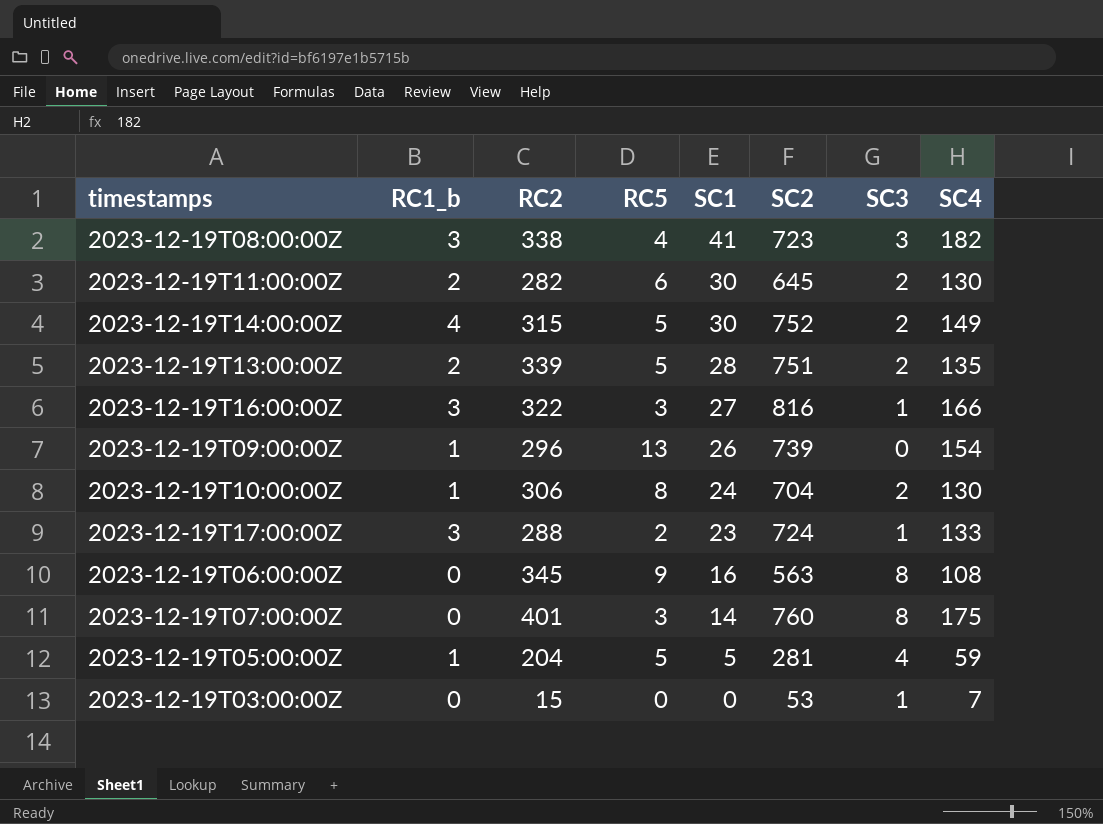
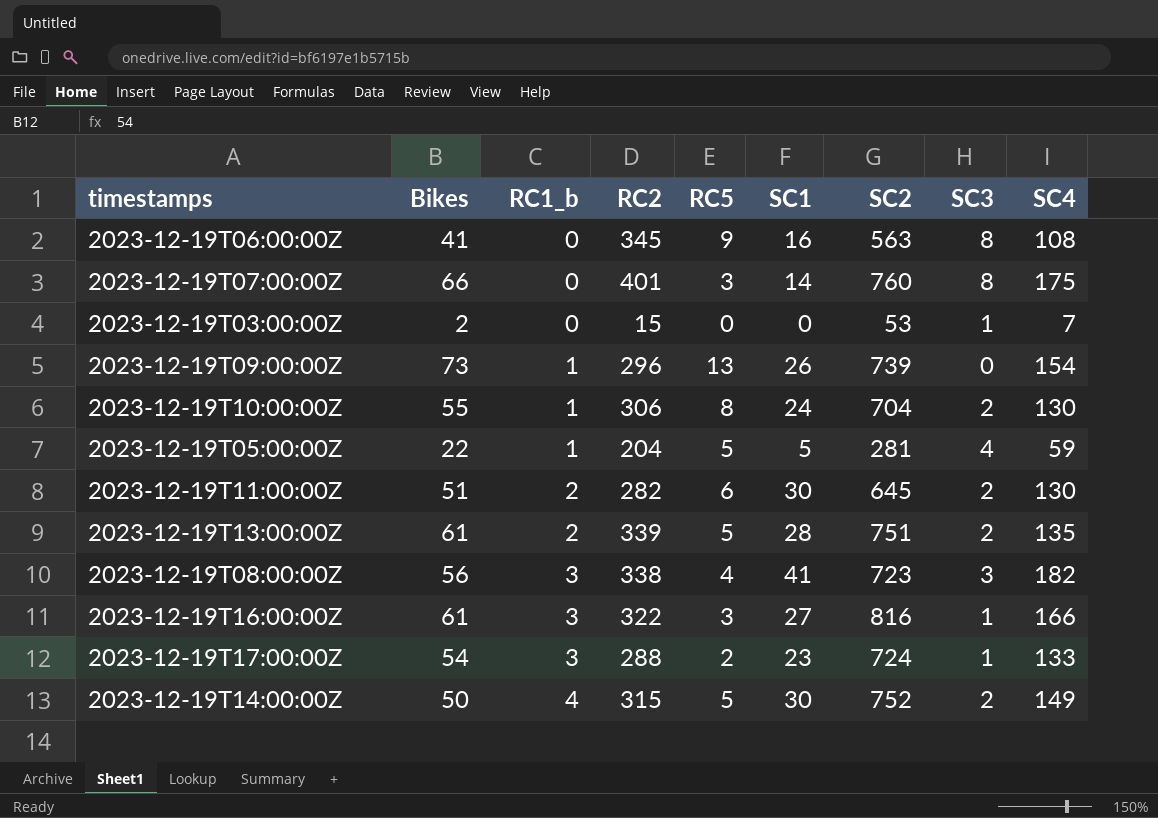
row order: SC1 descending -> RC1_b ascending
column Bikes | position: none -> 2

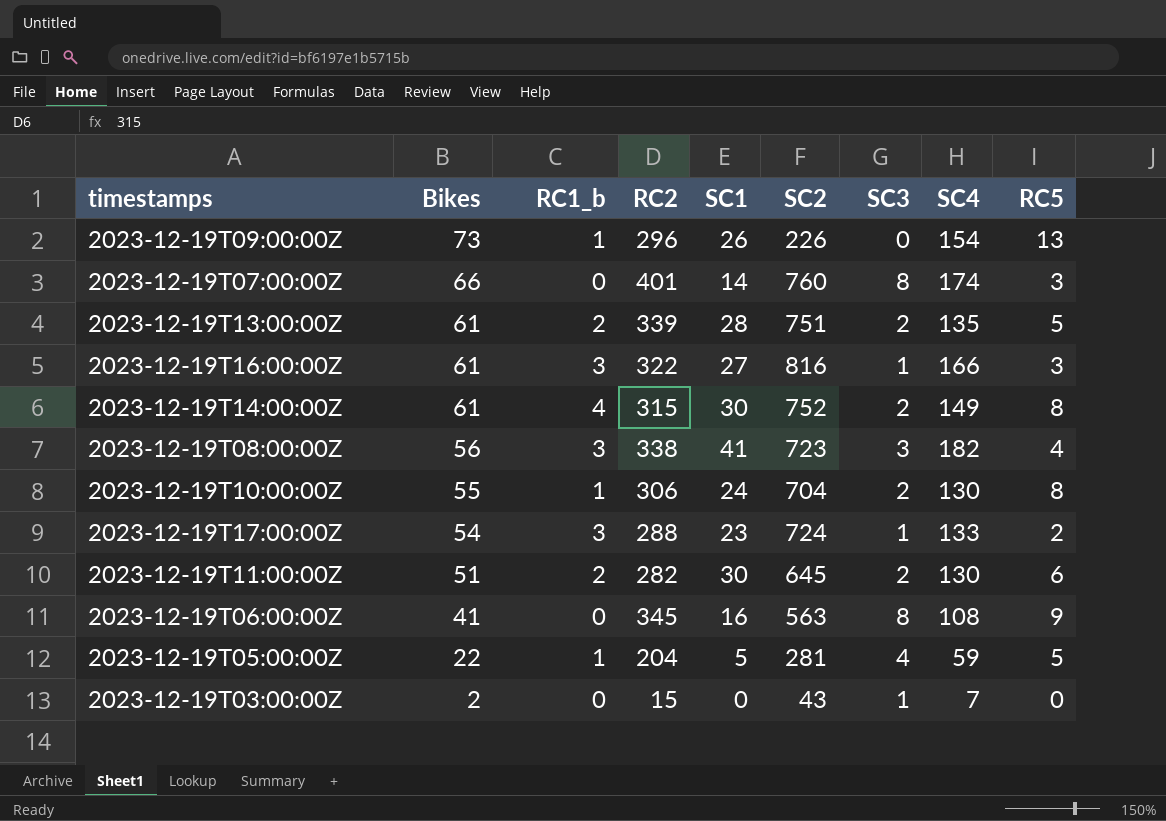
row order: RC1_b ascending -> Bikes descending
column RC5 | position: 5 -> 9
2023-12-19T09:00:00Z | SC2: 739 -> 226
2023-12-19T07:00:00Z | SC4: 175 -> 174
2023-12-19T14:00:00Z | Bikes: 50 -> 61
2023-12-19T14:00:00Z | RC5: 5 -> 8
2023-12-19T03:00:00Z | SC2: 53 -> 43

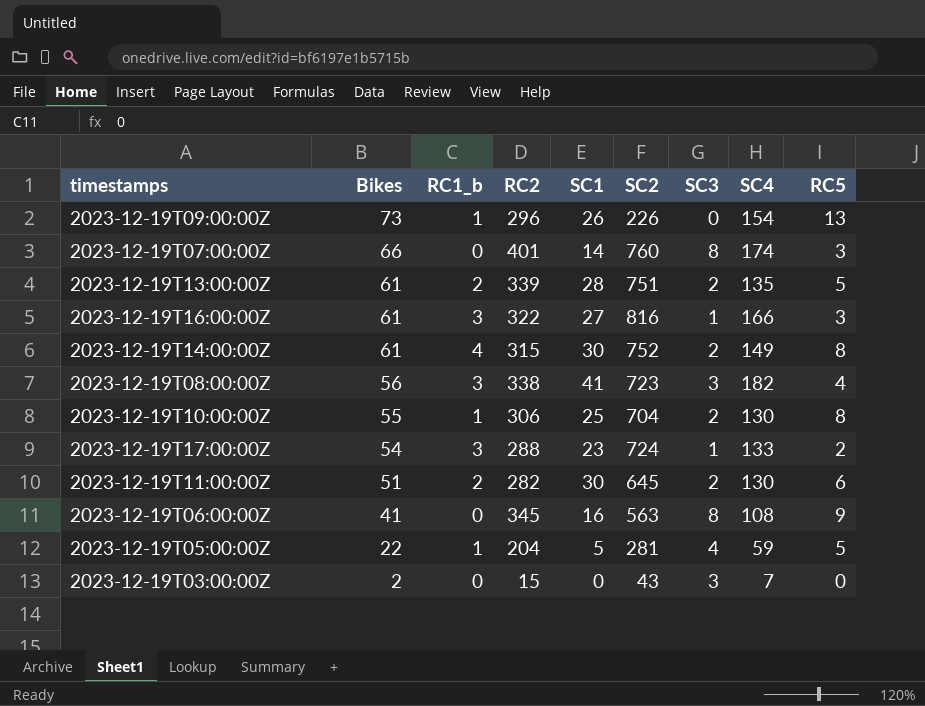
2023-12-19T10:00:00Z | SC1: 24 -> 25
2023-12-19T03:00:00Z | SC3: 1 -> 3

